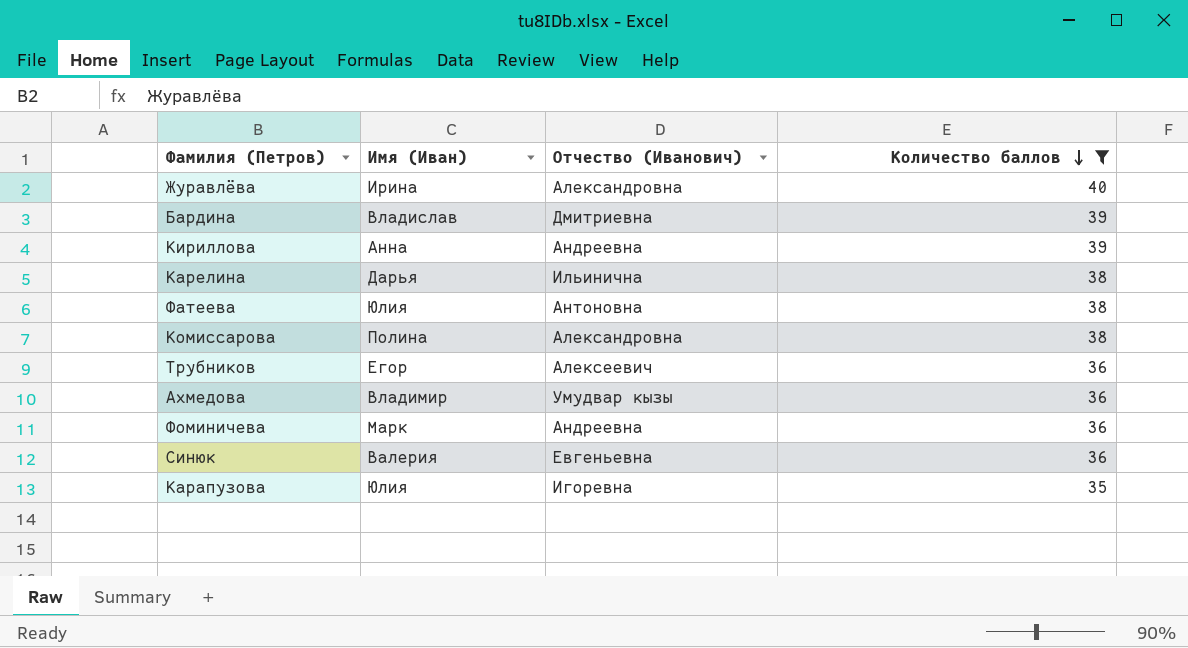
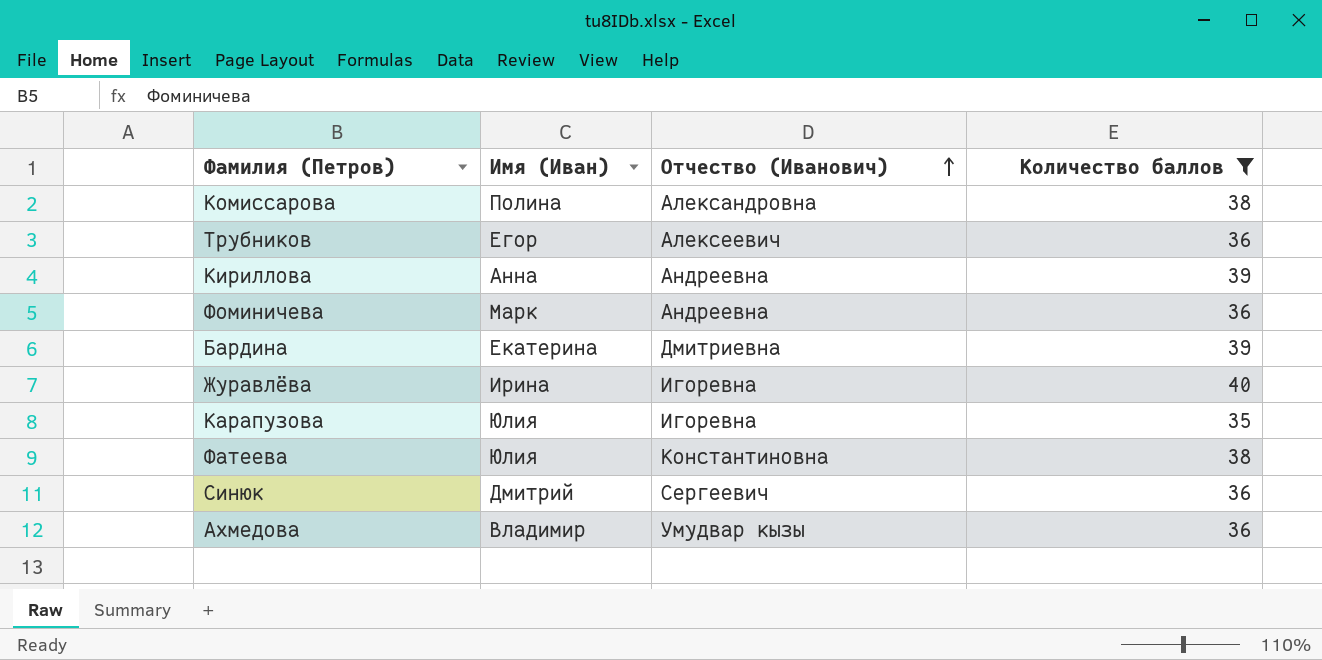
row order: Количество баллов descending -> Отчество (Иванович) ascending
row Карелина: Дарья | Ильинична | 38 -> none
Бардина | Имя (Иван): Владислав -> Екатерина
Журавлёва | Отчество (Иванович): Александровна -> Игоревна
Фатеева | Отчество (Иванович): Антоновна -> Константиновна
Синюк | Имя (Иван): Валерия -> Дмитрий
Синюк | Отчество (Иванович): Евгеньевна -> Сергеевич

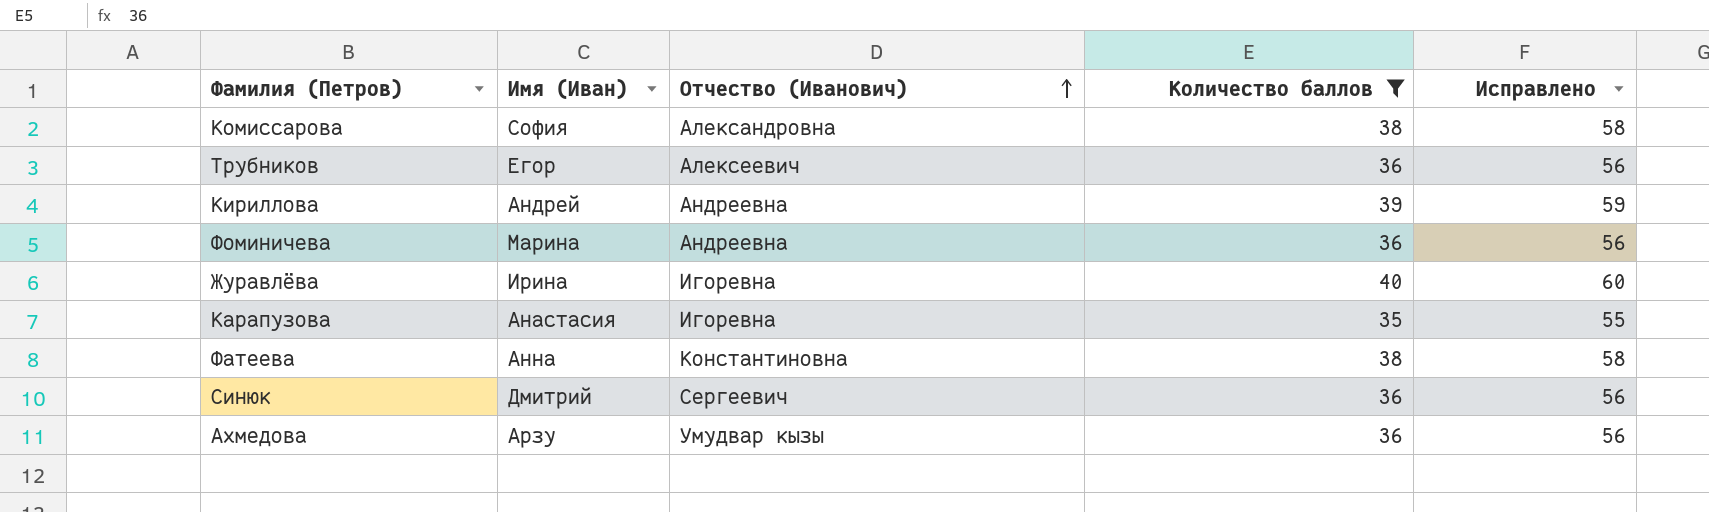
column Исправлено | formula: none -> [Количество баллов] + 20
row Бардина: Екатерина | Дмитриевна | 39 -> none
Комиссарова | Имя (Иван): Полина -> София
Кириллова | Имя (Иван): Анна -> Андрей
Фоминичева | Имя (Иван): Марк -> Марина
Карапузова | Имя (Иван): Юлия -> Анастасия
Фатеева | Имя (Иван): Юлия -> Анна
Ахмедова | Имя (Иван): Владимир -> Арзу

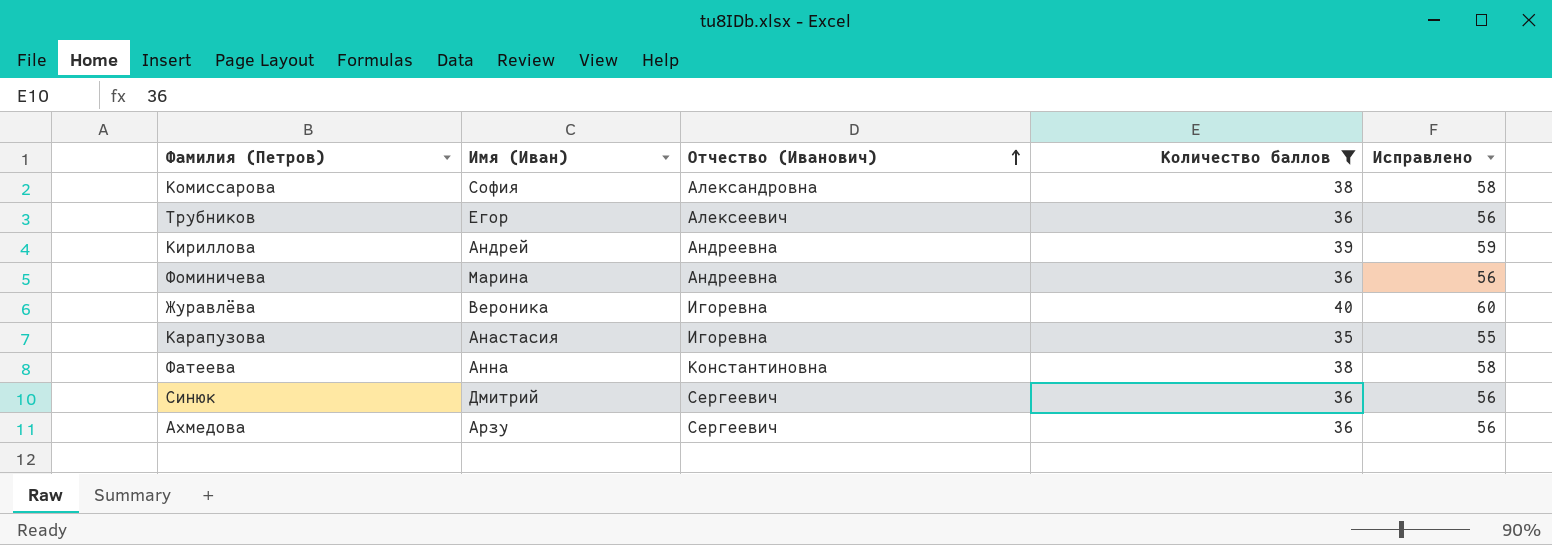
Журавлёва | Имя (Иван): Ирина -> Вероника
Ахмедова | Отчество (Иванович): Умудвар кызы -> Сергеевич

